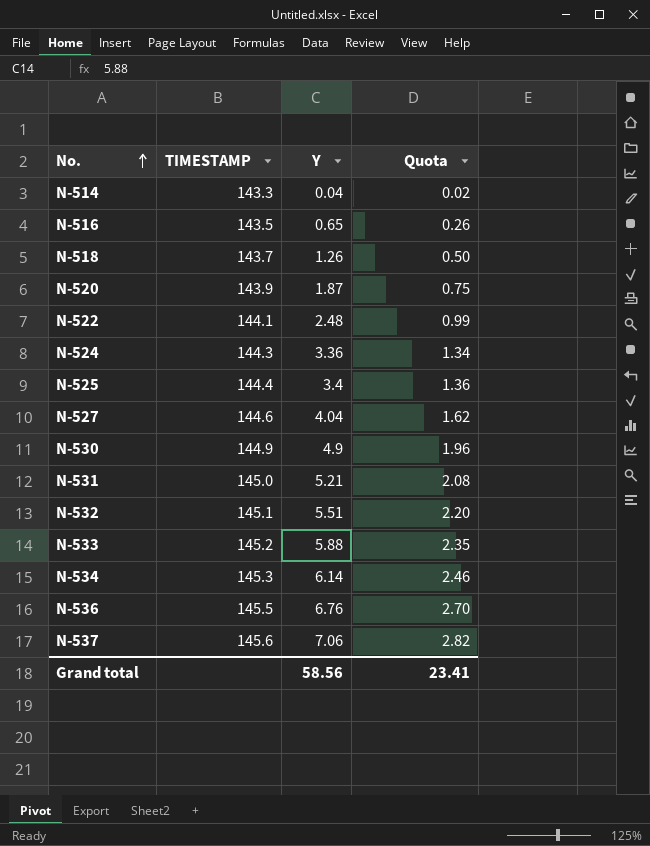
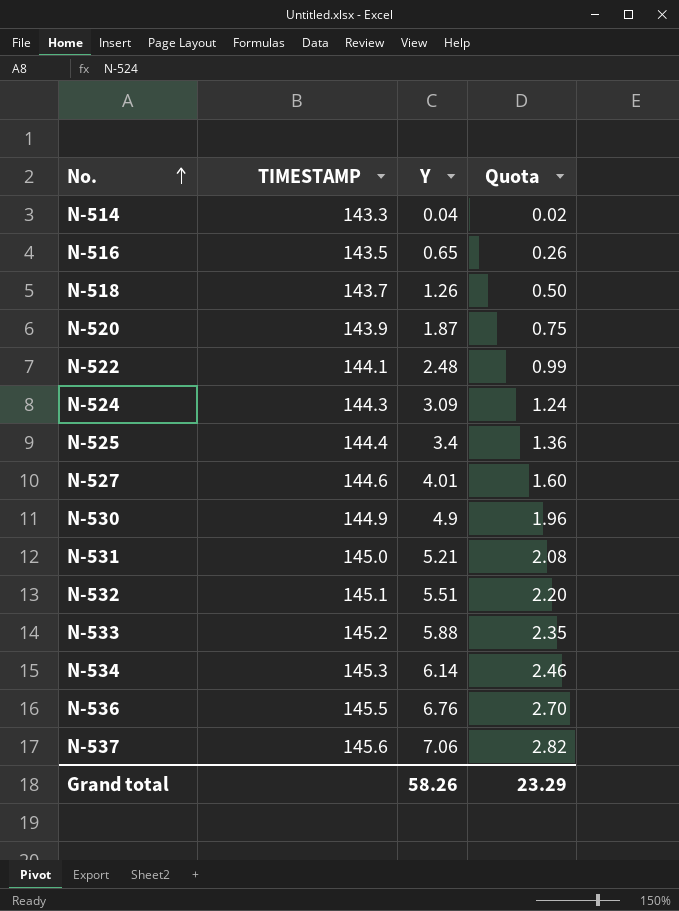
N-524 | Y: 3.36 -> 3.09
N-524 | Quota: 1.34 -> 1.24
N-527 | Y: 4.04 -> 4.01
N-527 | Quota: 1.62 -> 1.60
Grand total | Y: 58.56 -> 58.26
Grand total | Quota: 23.41 -> 23.29

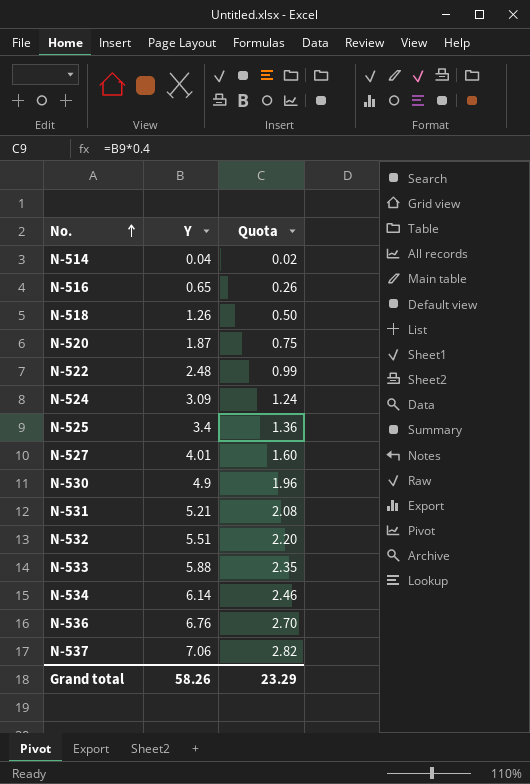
column TIMESTAMP | position: 2 -> none

